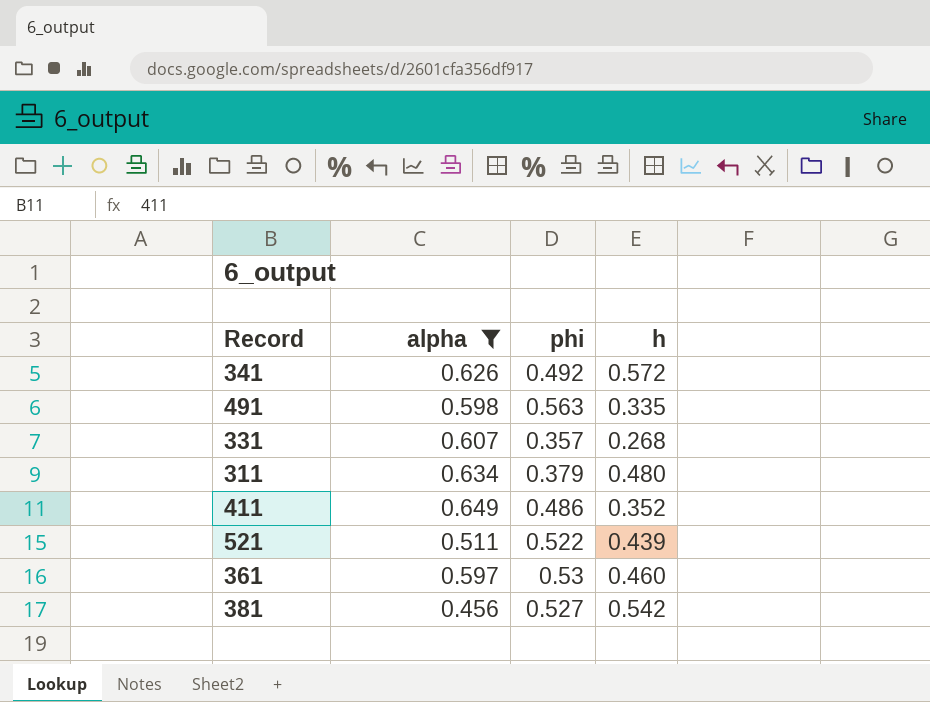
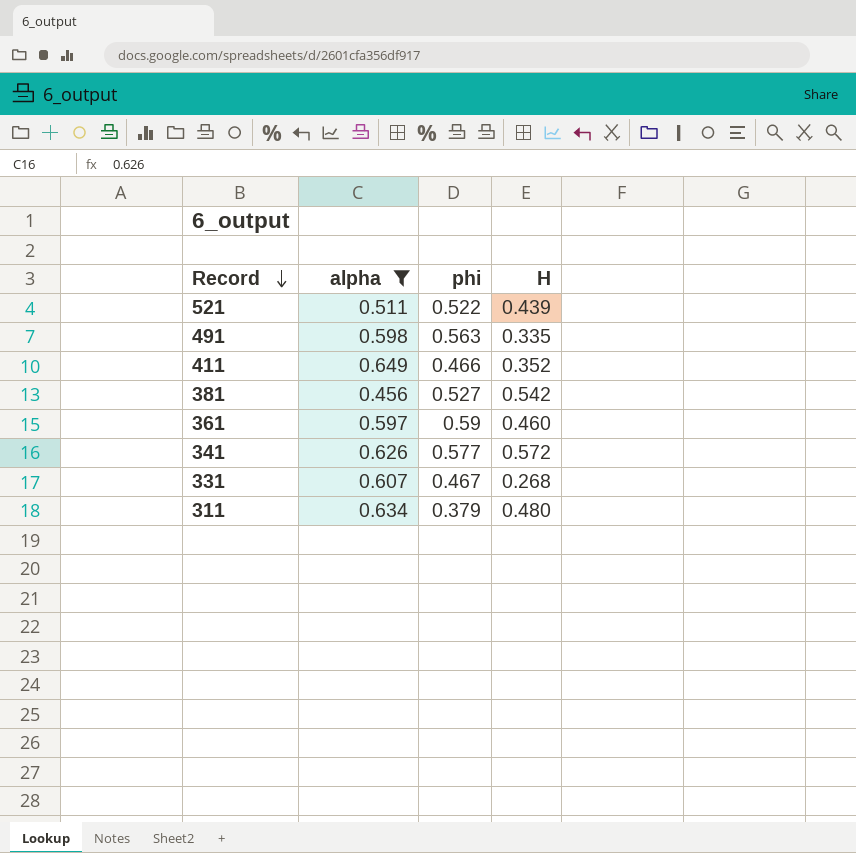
row order: none -> Record descending
column name: h -> H
411 | phi: 0.486 -> 0.466
361 | phi: 0.53 -> 0.59
341 | phi: 0.492 -> 0.577
331 | phi: 0.357 -> 0.467

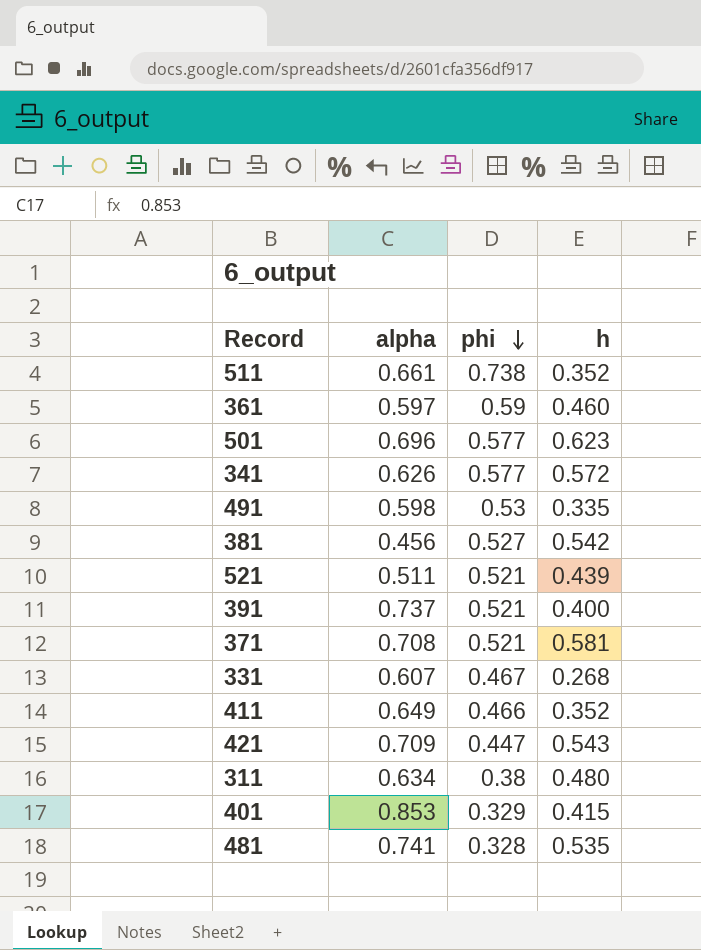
filter: alpha <= 0.649 -> none
row order: Record descending -> phi descending
column name: H -> h
491 | phi: 0.563 -> 0.53
521 | phi: 0.522 -> 0.521
311 | phi: 0.379 -> 0.38

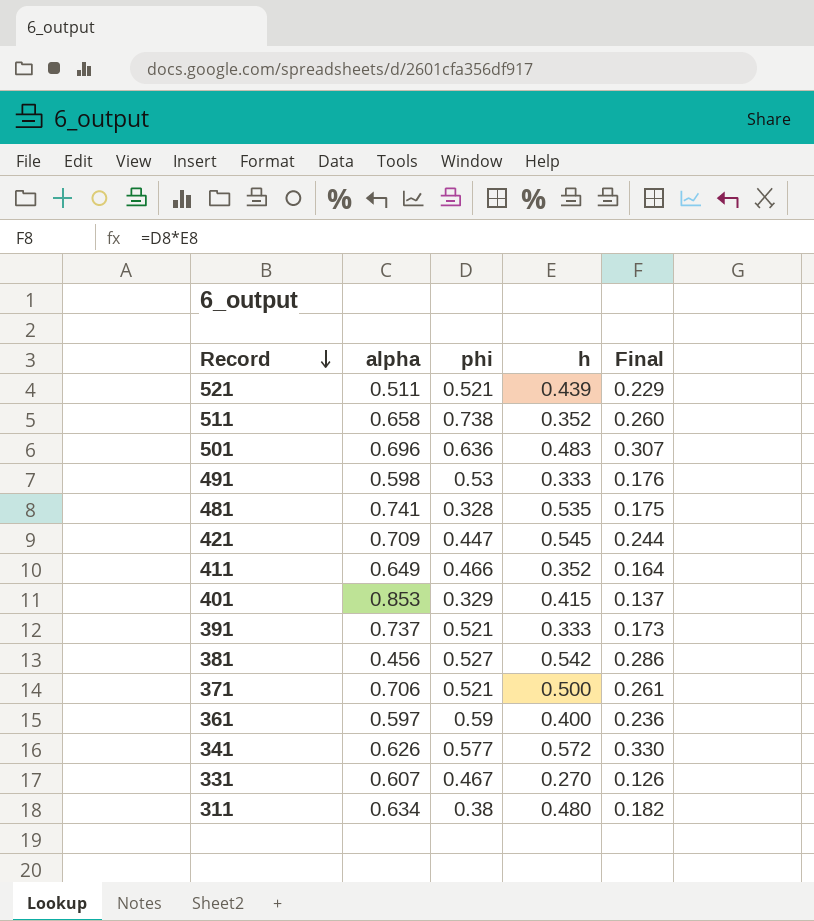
row order: phi descending -> Record descending
column Final | formula: none -> [phi] * [h]
511 | alpha: 0.661 -> 0.658
501 | phi: 0.577 -> 0.636
501 | h: 0.623 -> 0.483
491 | h: 0.335 -> 0.333
421 | h: 0.543 -> 0.545
391 | h: 0.400 -> 0.333
371 | alpha: 0.708 -> 0.706
371 | h: 0.581 -> 0.500
361 | h: 0.460 -> 0.400
331 | h: 0.268 -> 0.270

